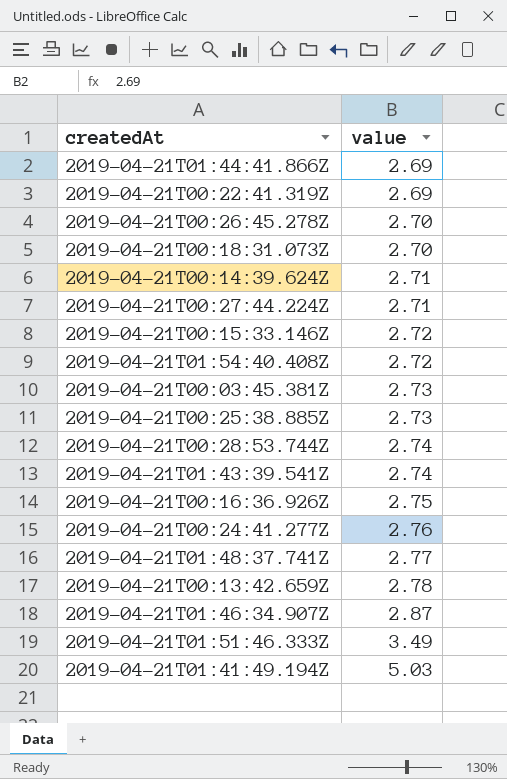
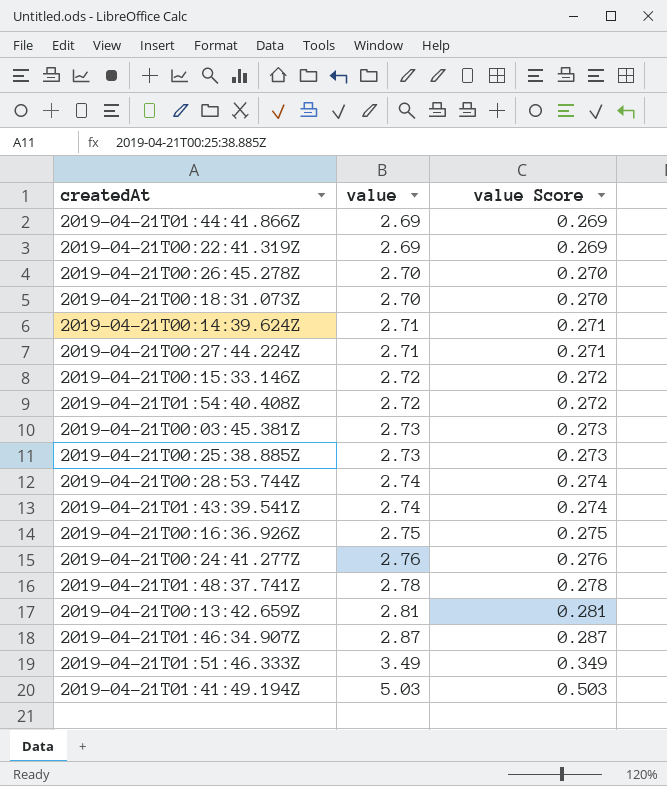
column value Score | formula: none -> [value] * 0.1
2019-04-21T01:48:37.741Z | value: 2.77 -> 2.78
2019-04-21T00:13:42.659Z | value: 2.78 -> 2.81

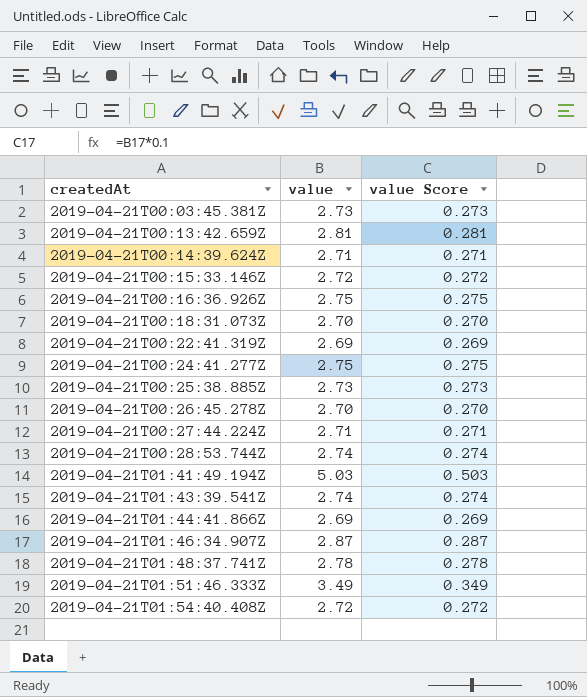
row order: value ascending -> createdAt ascending
2019-04-21T00:24:41.277Z | value: 2.76 -> 2.75
2019-04-21T00:24:41.277Z | value Score: 0.276 -> 0.275

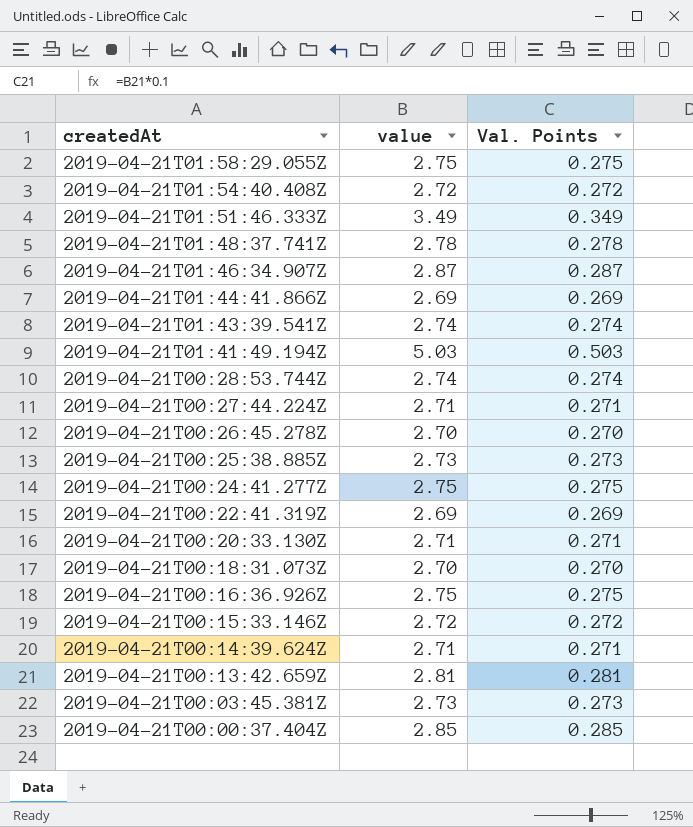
row order: createdAt ascending -> createdAt descending
column name: value Score -> Val. Points
row 2019-04-21T01:58:29.055Z: none -> 2.75 | 0.275
row 2019-04-21T00:20:33.130Z: none -> 2.71 | 0.271
row 2019-04-21T00:00:37.404Z: none -> 2.85 | 0.285

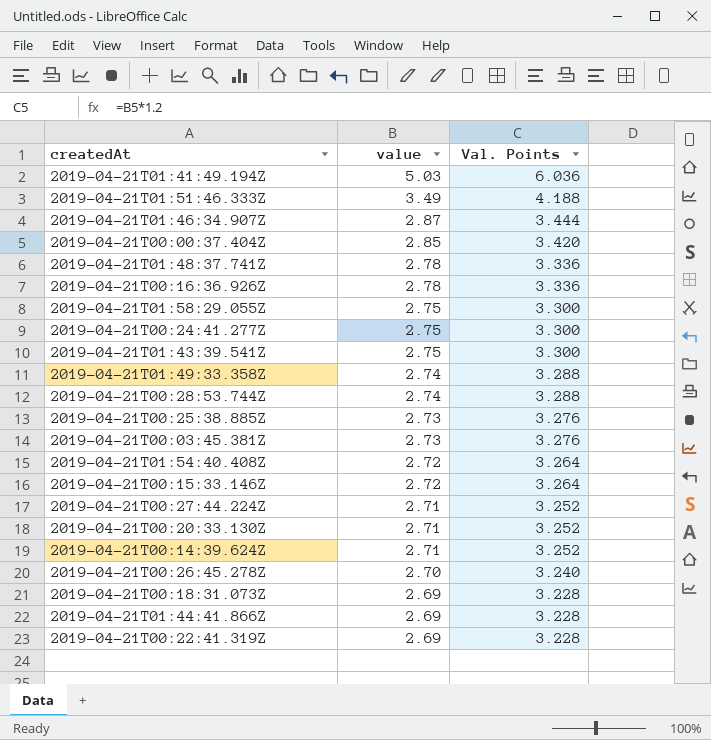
row order: createdAt descending -> value descending
column Val. Points | formula: [value] * 0.1 -> [value] * 1.2
row 2019-04-21T00:13:42.659Z: 2.81 | 0.281 -> none
2019-04-21T00:16:36.926Z | value: 2.75 -> 2.78
2019-04-21T01:43:39.541Z | value: 2.74 -> 2.75
row 2019-04-21T01:49:33.358Z: none -> 2.74 | 3.288
2019-04-21T00:18:31.073Z | value: 2.70 -> 2.69

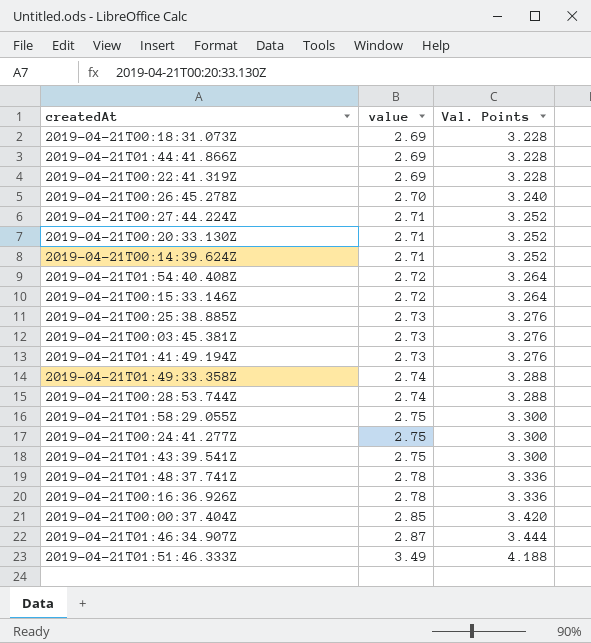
row order: value descending -> value ascending
2019-04-21T01:41:49.194Z | value: 5.03 -> 2.73
2019-04-21T01:41:49.194Z | Val. Points: 6.036 -> 3.276

